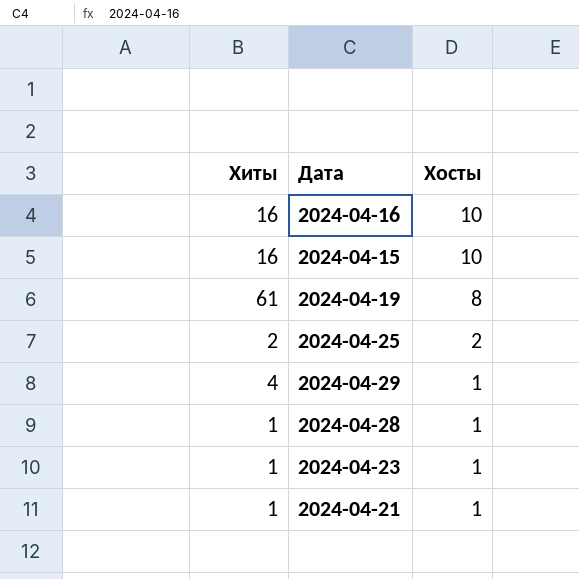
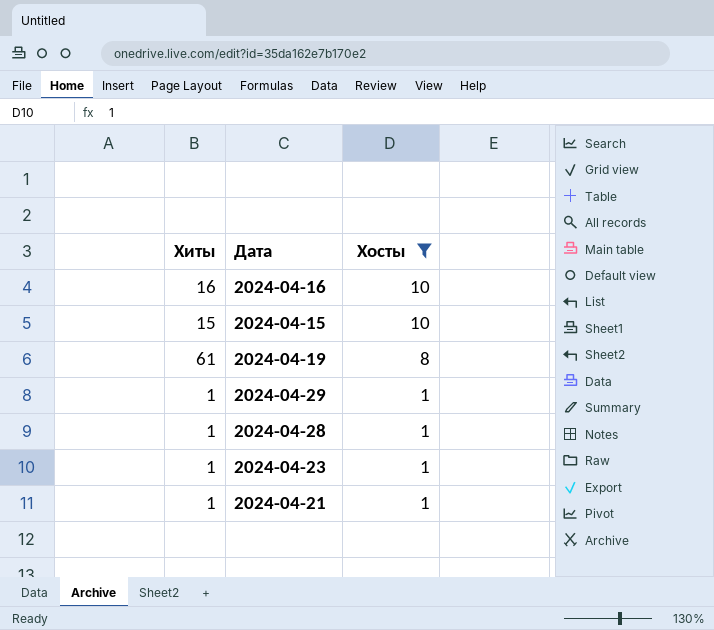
filter: none -> Хосты != 2
2024-04-15 | Хиты: 16 -> 15
2024-04-29 | Хиты: 4 -> 1

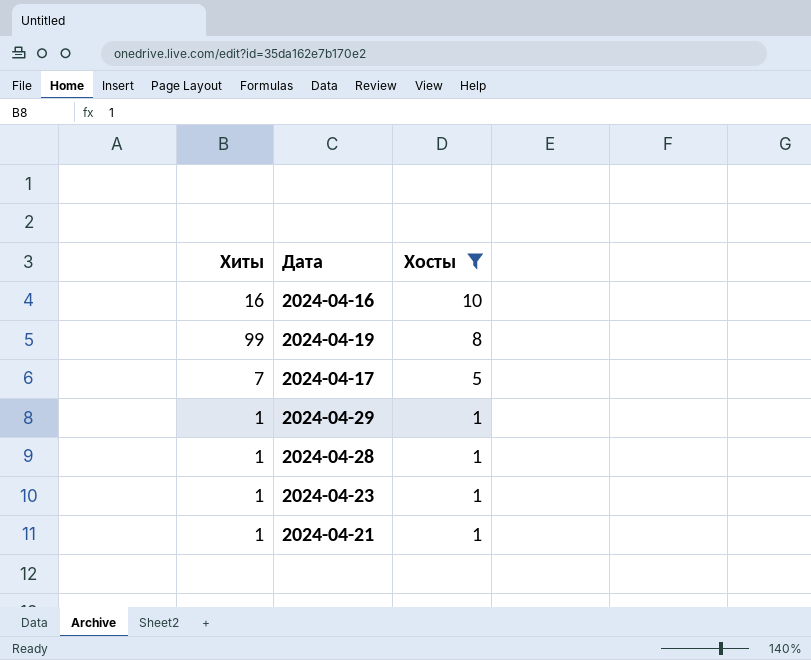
row 2024-04-15: 15 | 10 -> none
2024-04-19 | Хиты: 61 -> 99
row 2024-04-17: none -> 7 | 5

